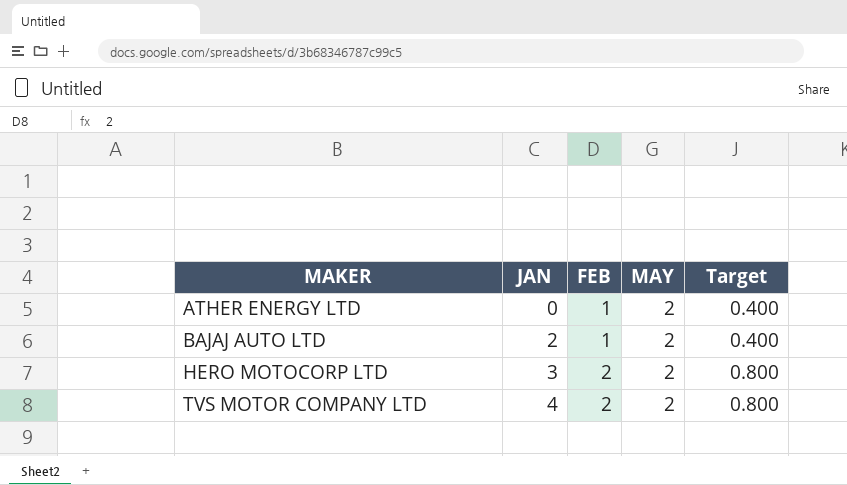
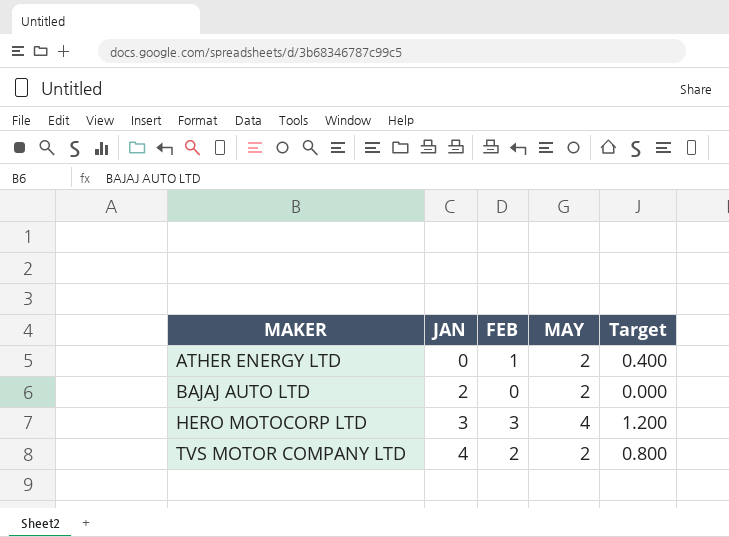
BAJAJ AUTO LTD | FEB: 1 -> 0
BAJAJ AUTO LTD | Target: 0.400 -> 0.000
HERO MOTOCORP LTD | FEB: 2 -> 3
HERO MOTOCORP LTD | MAY: 2 -> 4
HERO MOTOCORP LTD | Target: 0.800 -> 1.200

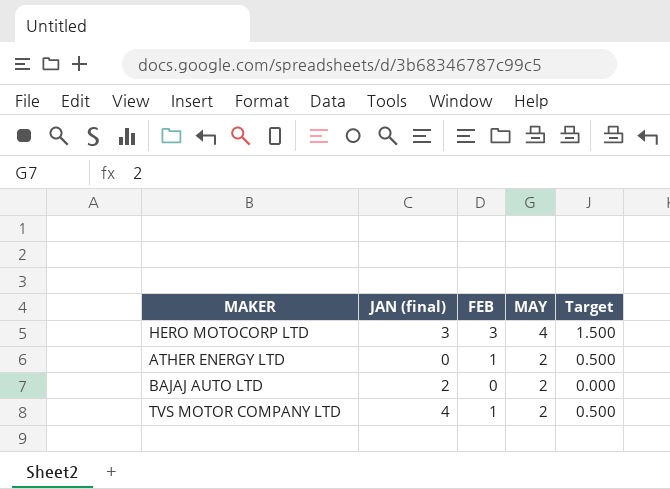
row order: MAKER ascending -> MAY descending
column name: JAN -> JAN (final)
column Target | formula: [FEB] * 0.4 -> [FEB] * 0.5
TVS MOTOR COMPANY LTD | FEB: 2 -> 1

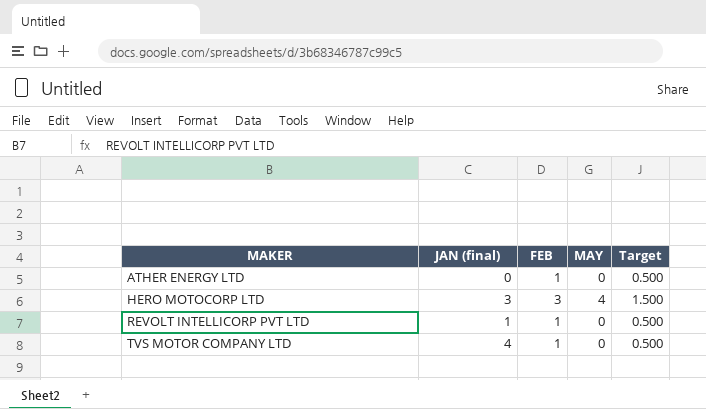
row order: MAY descending -> MAKER ascending
row BAJAJ AUTO LTD: 2 | 0 | 2 | 0.000 -> none
ATHER ENERGY LTD | MAY: 2 -> 0
row REVOLT INTELLICORP PVT LTD: none -> 1 | 1 | 0 | 0.500
TVS MOTOR COMPANY LTD | MAY: 2 -> 0

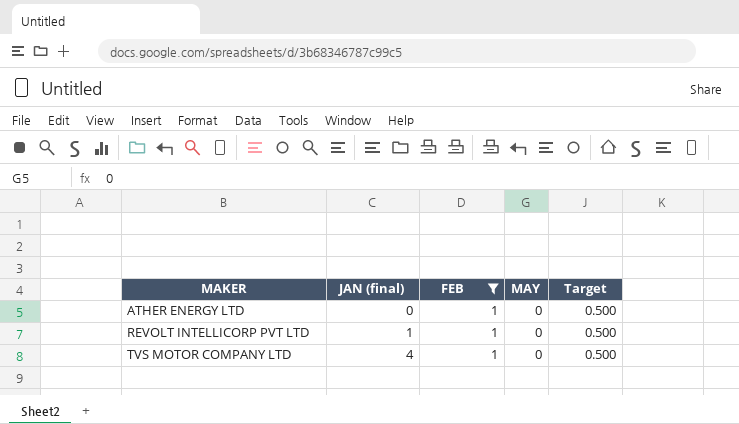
filter: none -> FEB = 1

